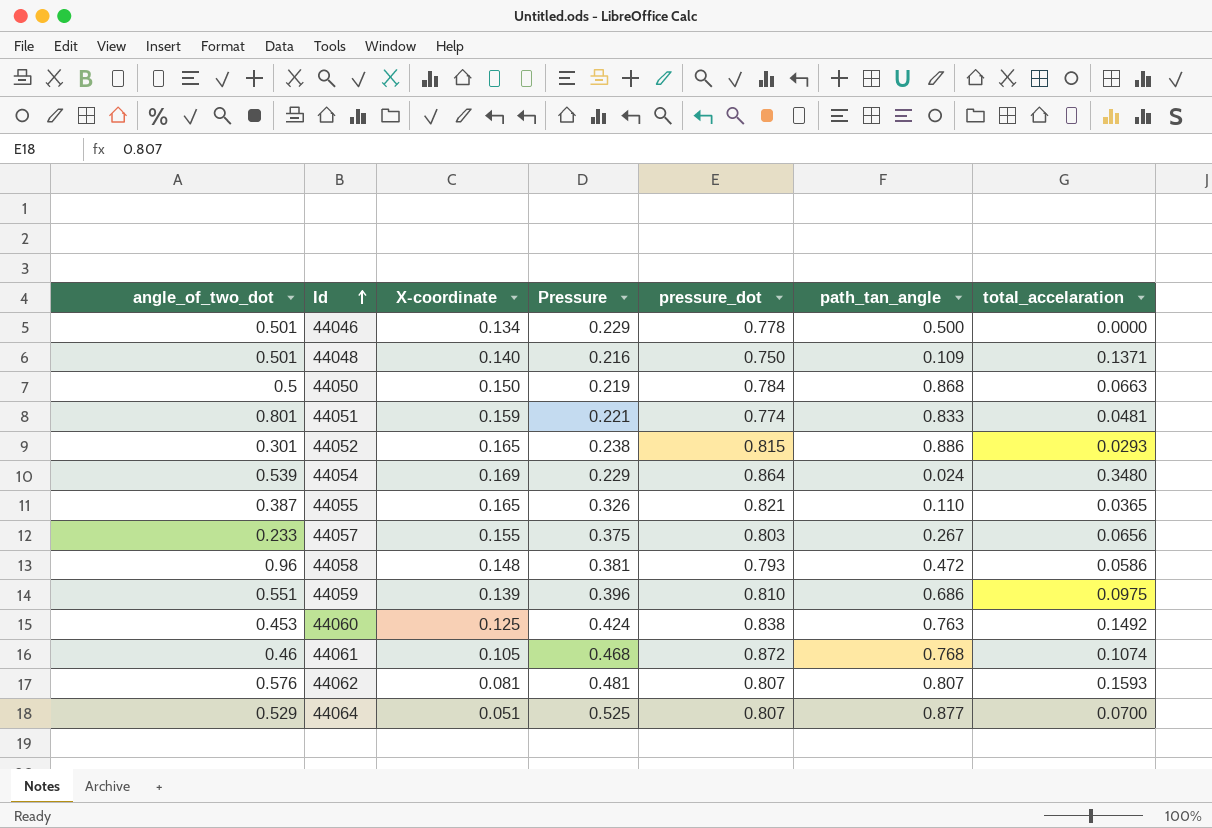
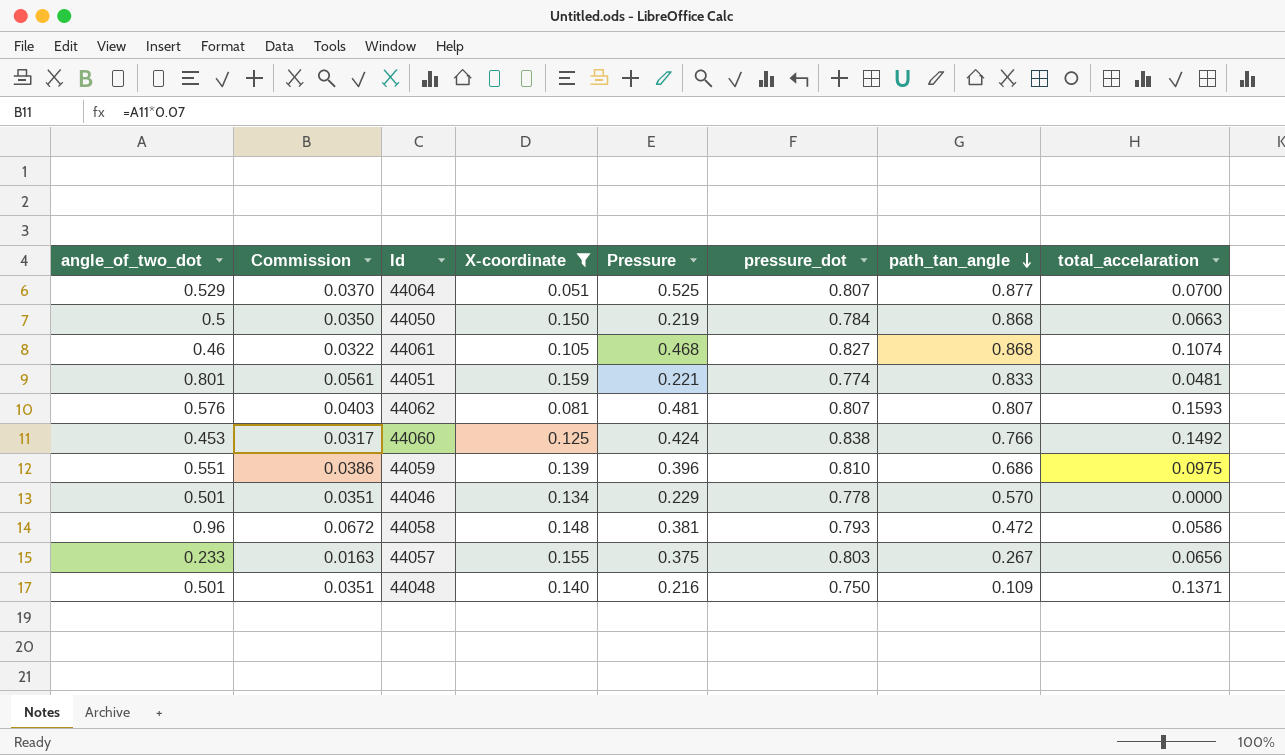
filter: none -> X-coordinate <= 0.159
row order: Id ascending -> path_tan_angle descending
column Commission | formula: none -> [angle_of_two_dot] * 0.07
44061 | pressure_dot: 0.872 -> 0.827
44061 | path_tan_angle: 0.768 -> 0.868
44060 | path_tan_angle: 0.763 -> 0.766
44046 | path_tan_angle: 0.500 -> 0.570

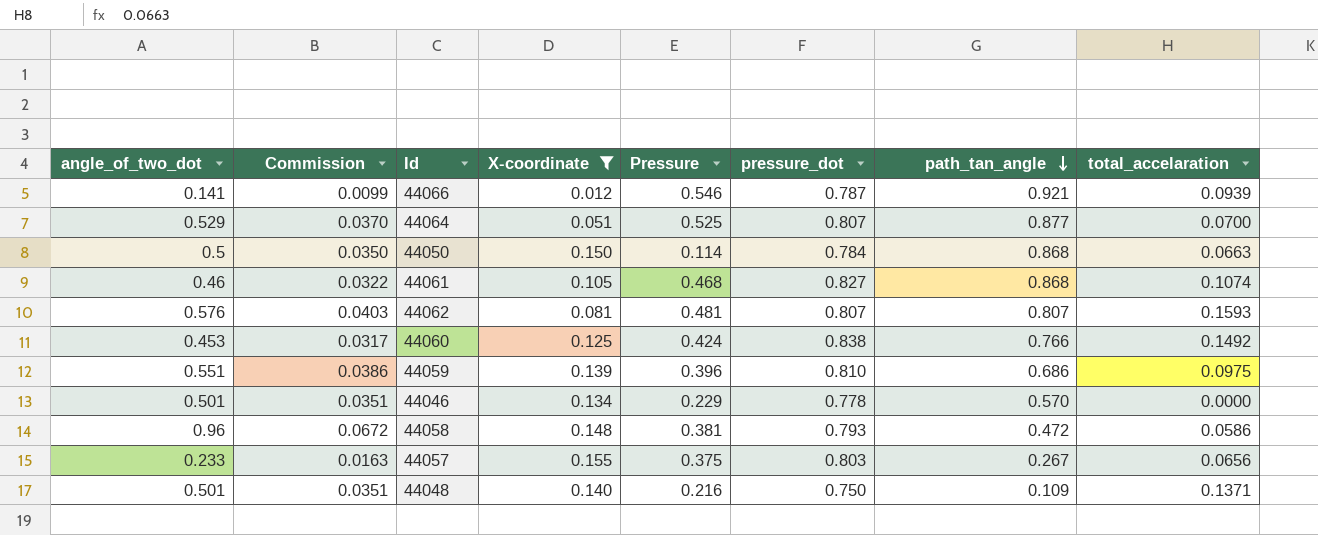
row 44051: 0.801 | 0.0561 | 0.159 | 0.221 | 0.774 | 0.833 | 0.0481 -> none
row 44066: none -> 0.141 | 0.0099 | 0.012 | 0.546 | 0.787 | 0.921 | 0.0939
44050 | Pressure: 0.219 -> 0.114

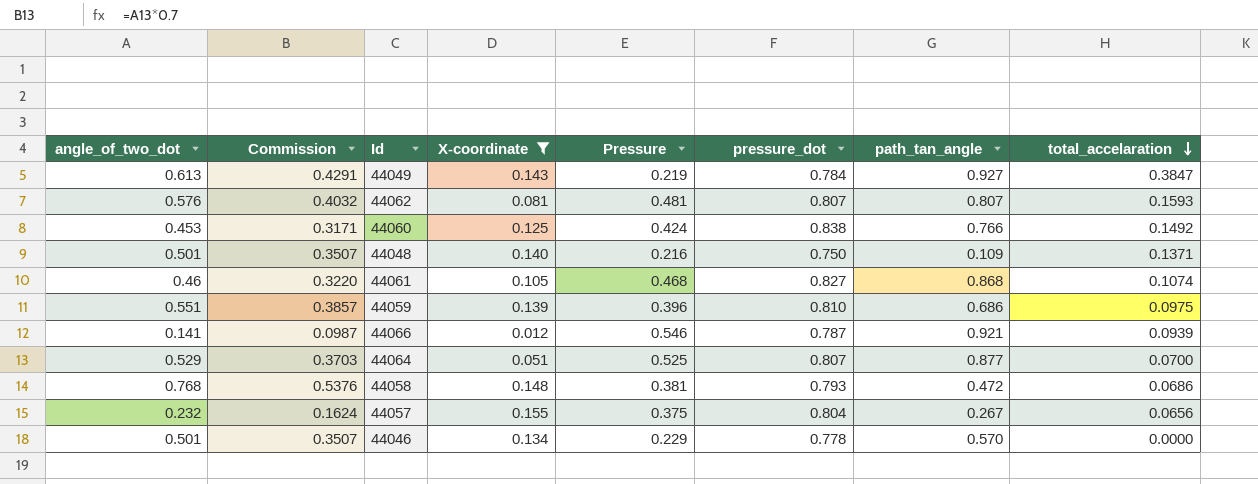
row order: path_tan_angle descending -> total_accelaration descending
column Commission | formula: [angle_of_two_dot] * 0.07 -> [angle_of_two_dot] * 0.7
row 44050: 0.5 | 0.0350 | 0.150 | 0.114 | 0.784 | 0.868 | 0.0663 -> none
row 44049: none -> 0.613 | 0.4291 | 0.143 | 0.219 | 0.784 | 0.927 | 0.3847
44058 | angle_of_two_dot: 0.96 -> 0.768
44058 | total_accelaration: 0.0586 -> 0.0686
44057 | angle_of_two_dot: 0.233 -> 0.232
44057 | pressure_dot: 0.803 -> 0.804

